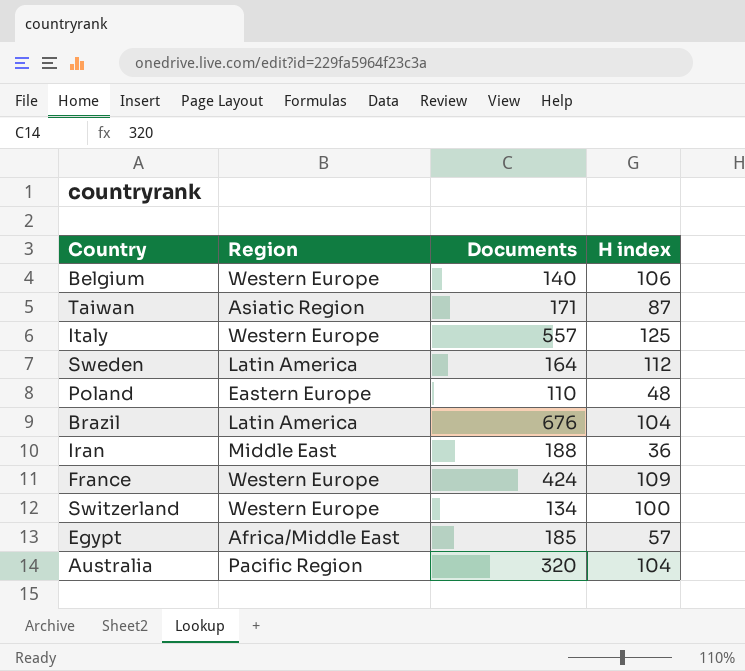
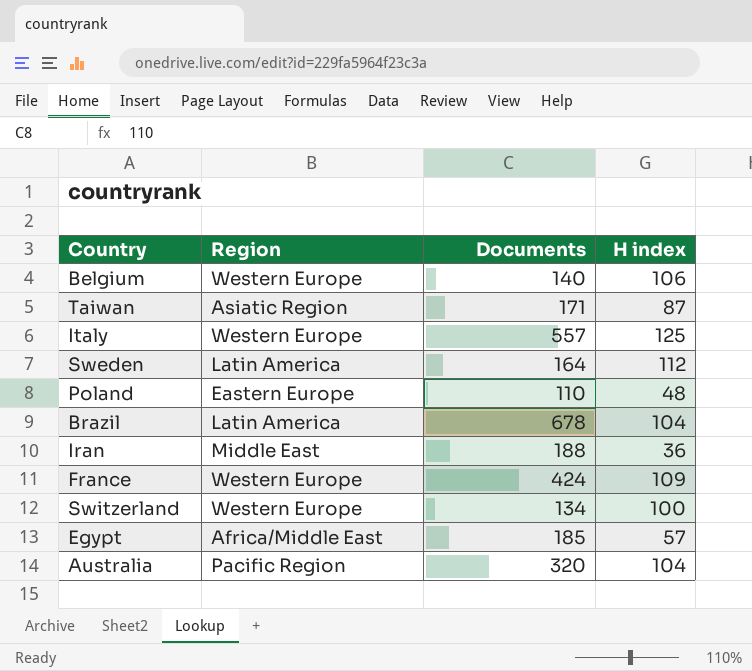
Brazil | Documents: 676 -> 678

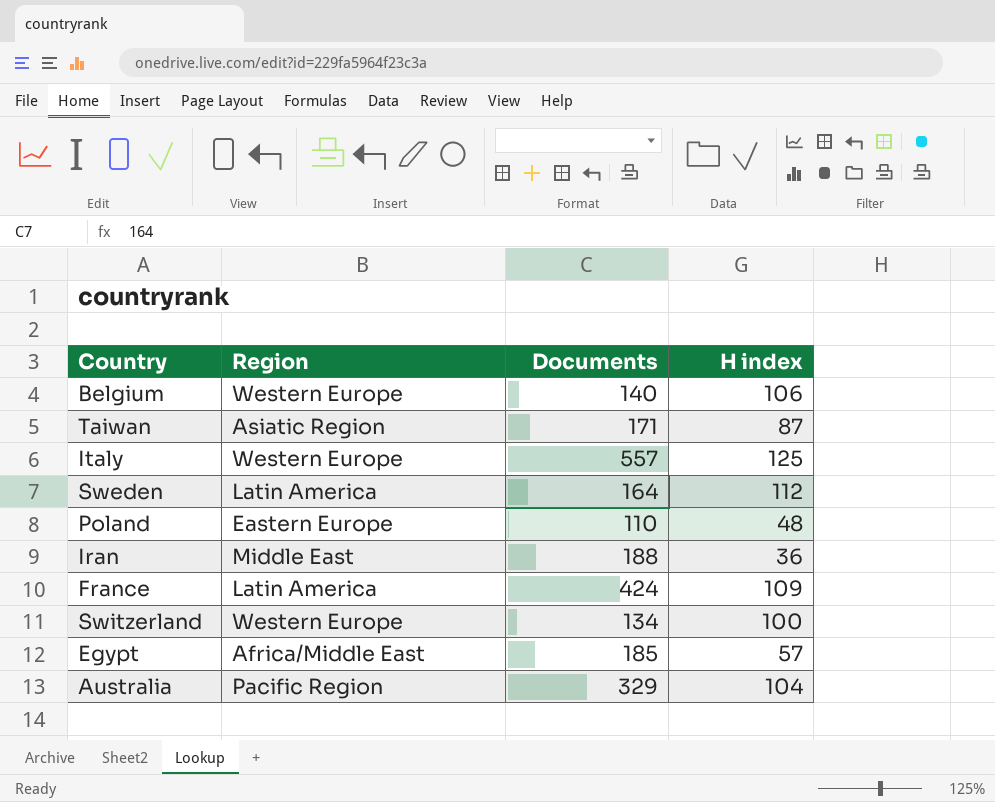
row Brazil: Latin America | 678 | 104 -> none
France | Region: Western Europe -> Latin America
Australia | Documents: 320 -> 329

